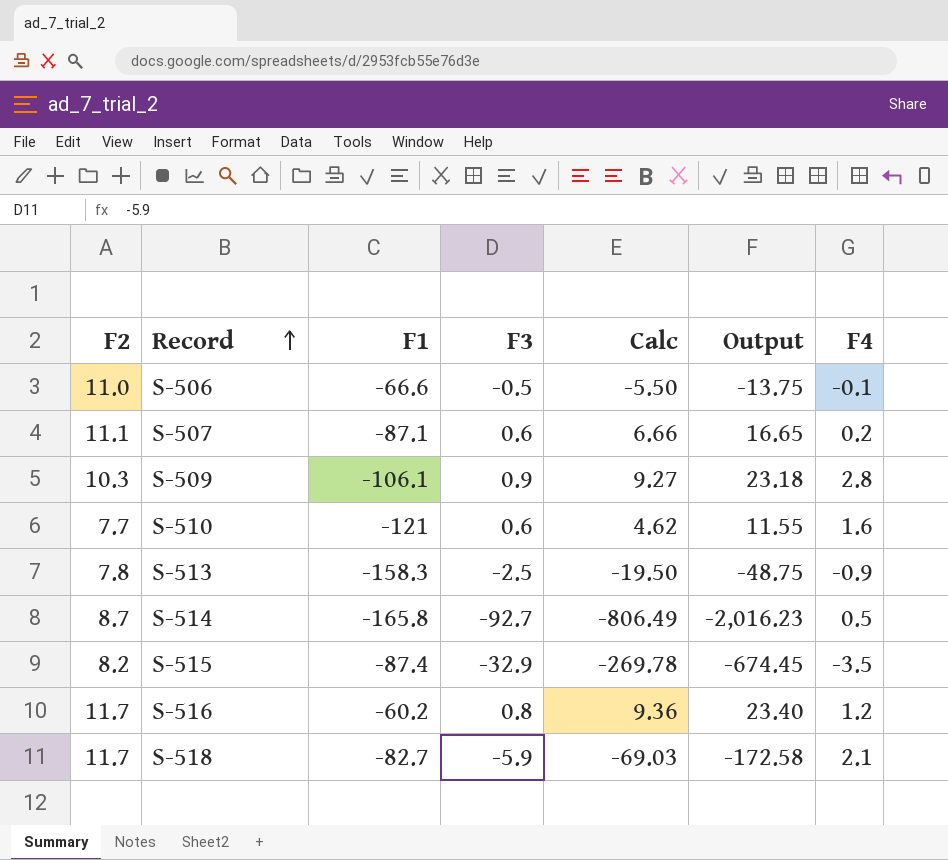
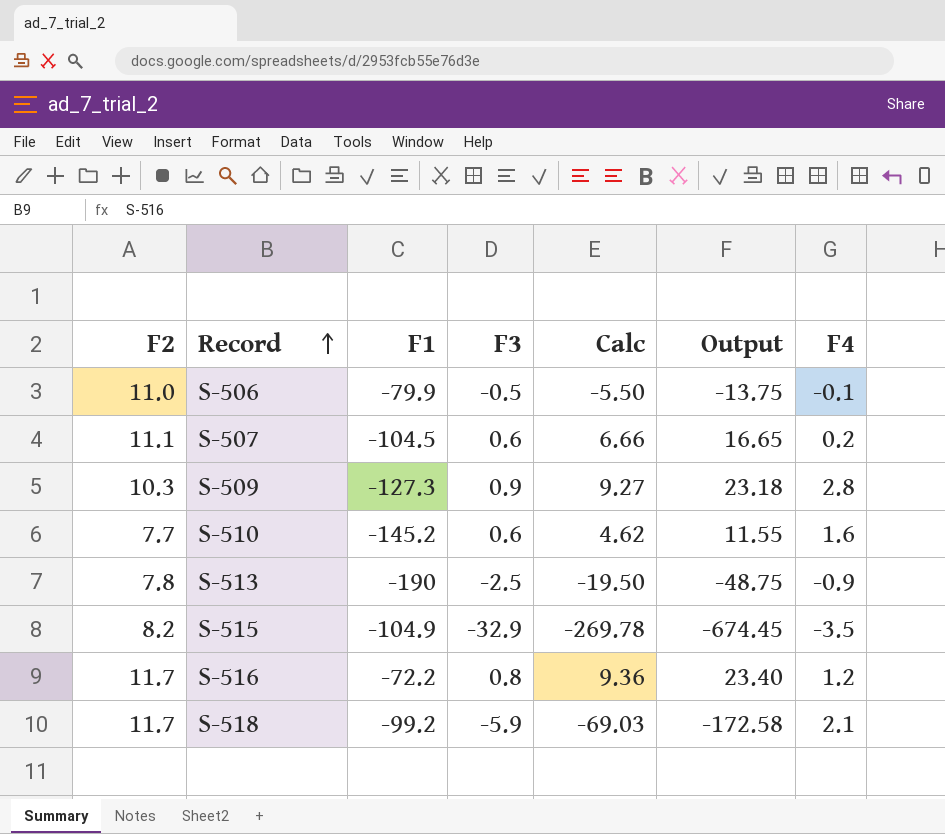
row S-514: 8.7 | -165.8 | -92.7 | -806.49 | -2,016.23 | 0.5 -> none
S-506 | F1: -66.6 -> -79.9
S-507 | F1: -87.1 -> -104.5
S-509 | F1: -106.1 -> -127.3
S-510 | F1: -121 -> -145.2
S-513 | F1: -158.3 -> -190
S-515 | F1: -87.4 -> -104.9
S-516 | F1: -60.2 -> -72.2
S-518 | F1: -82.7 -> -99.2

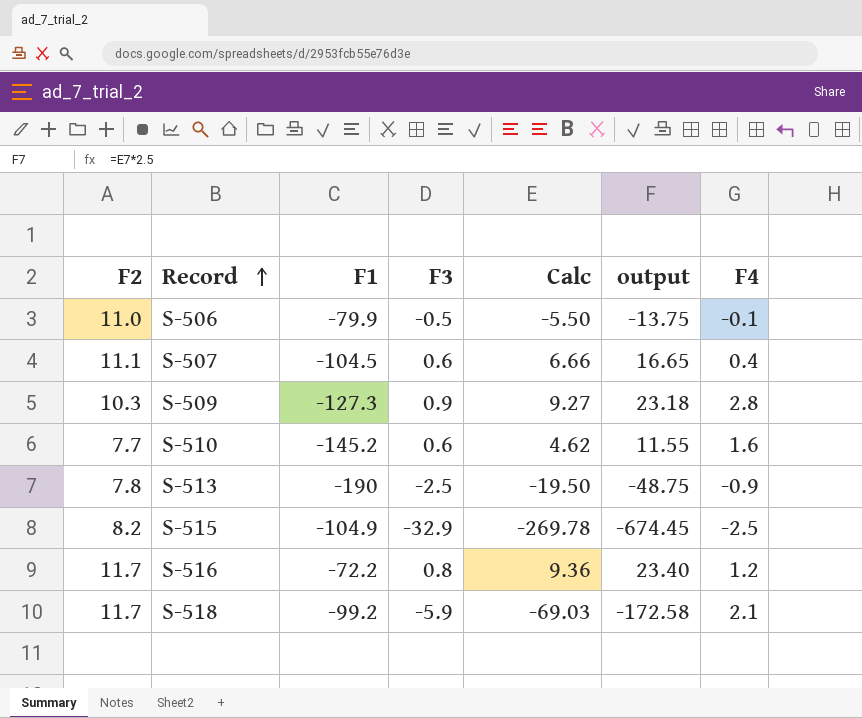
column name: Output -> output
S-507 | F4: 0.2 -> 0.4
S-515 | F4: -3.5 -> -2.5

